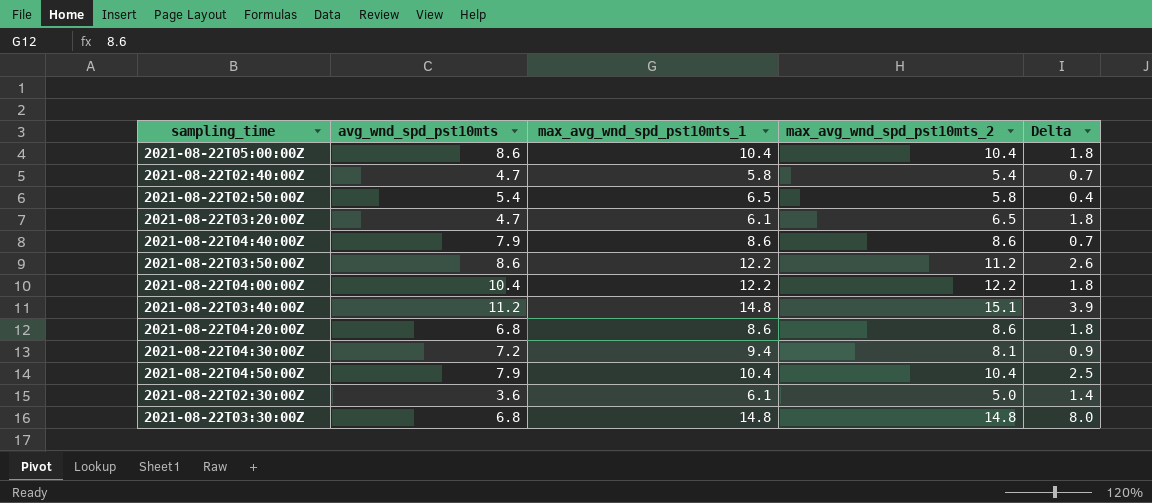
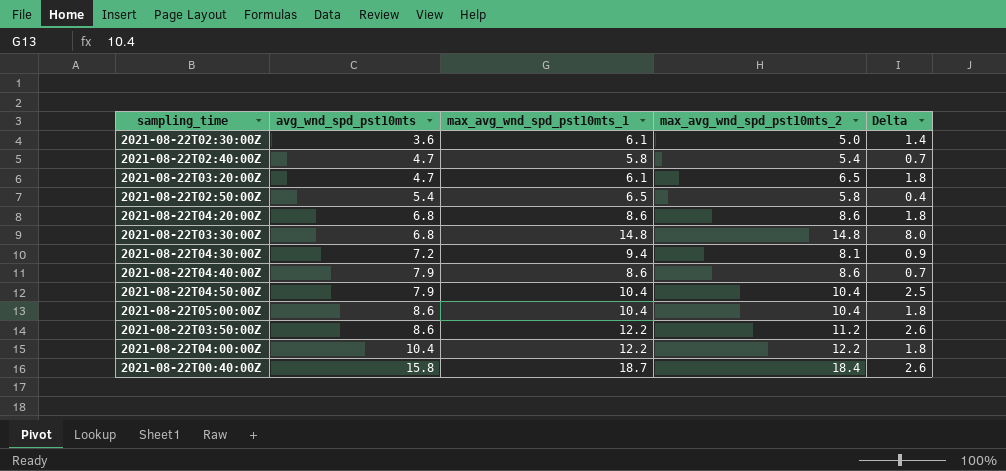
row order: none -> avg_wnd_spd_pst10mts ascending
row 2021-08-22T03:40:00Z: 11.2 | 14.8 | 15.1 | 3.9 -> none
row 2021-08-22T00:40:00Z: none -> 15.8 | 18.7 | 18.4 | 2.6

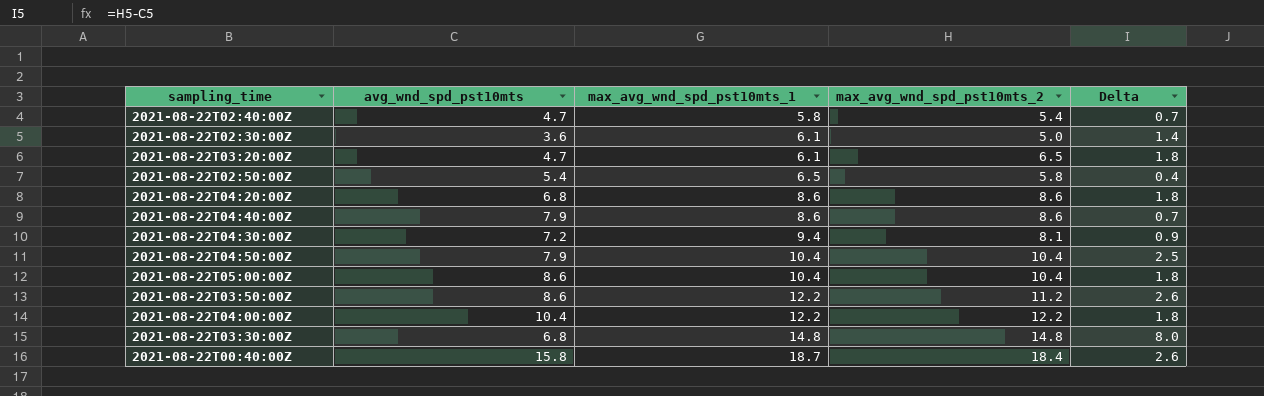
row order: avg_wnd_spd_pst10mts ascending -> max_avg_wnd_spd_pst10mts_1 ascending

